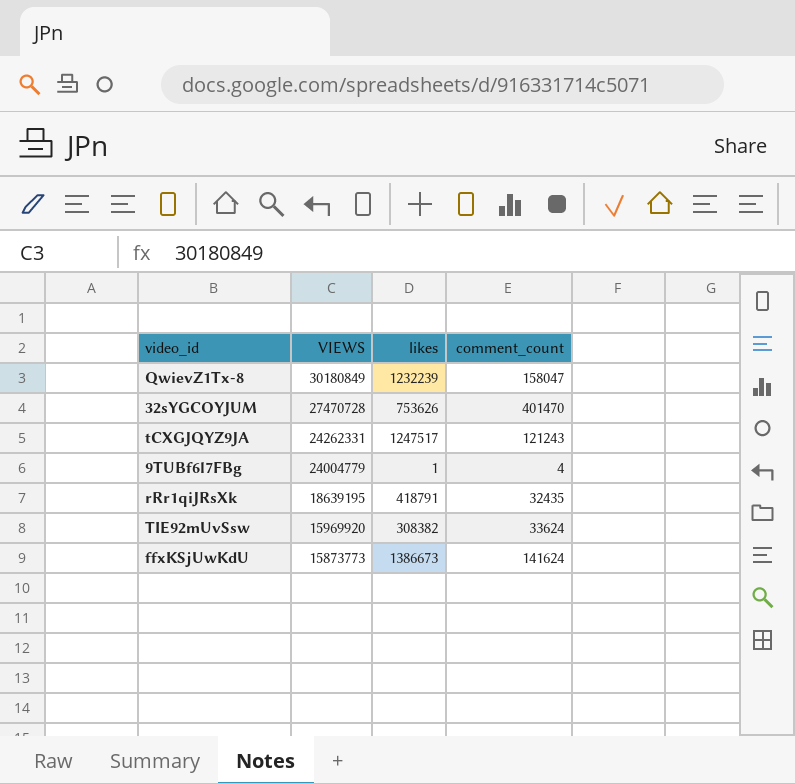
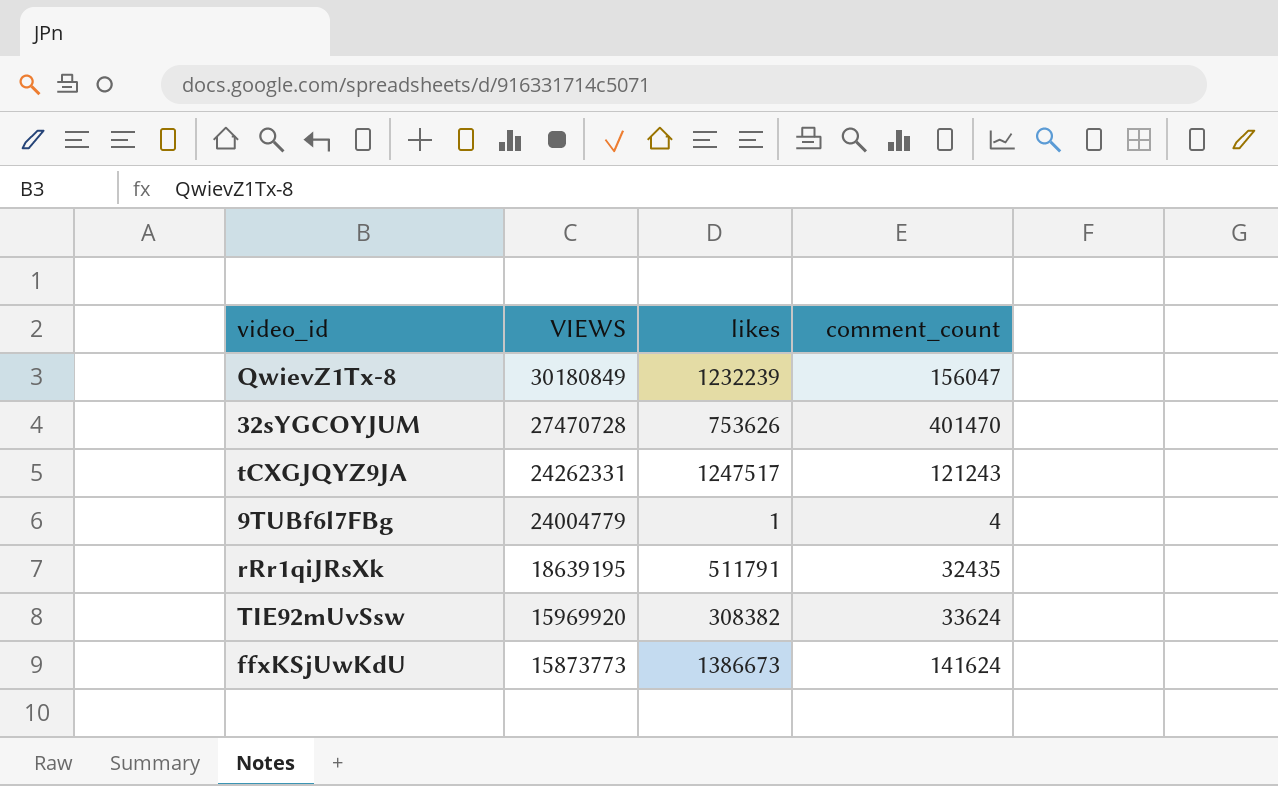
QwievZ1Tx-8 | comment_count: 158047 -> 156047
rRr1qiJRsXk | likes: 418791 -> 511791

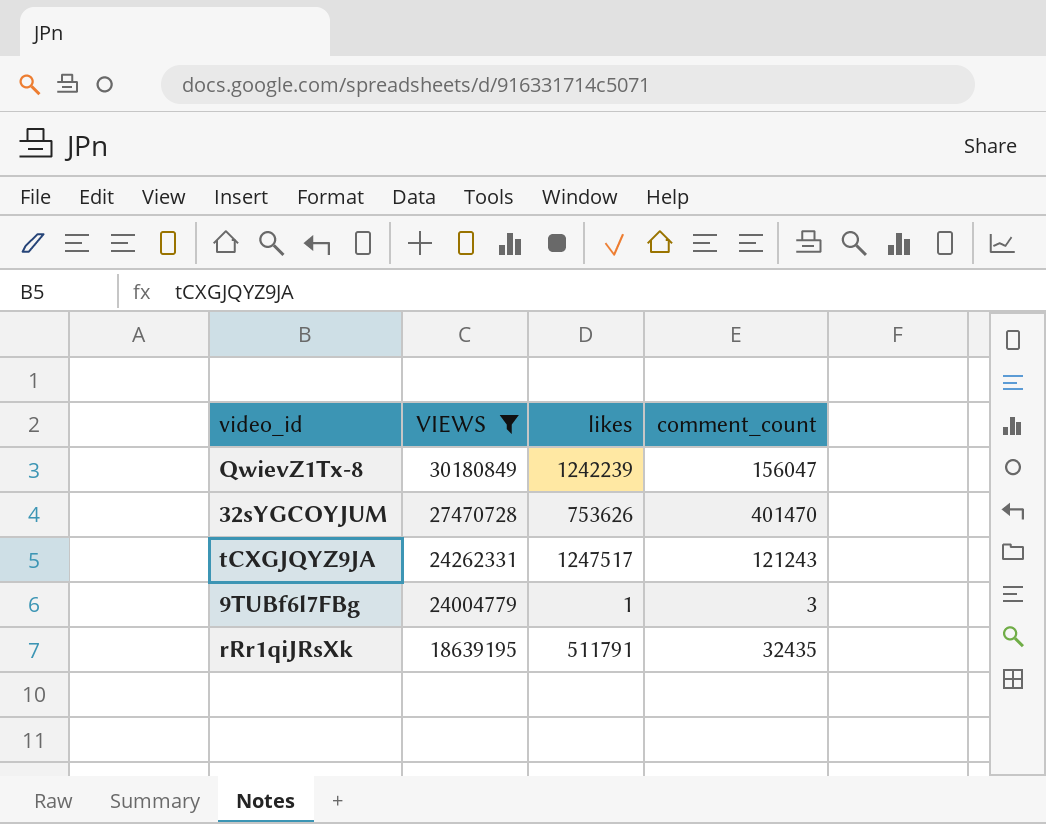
filter: none -> VIEWS >= 18639195
QwievZ1Tx-8 | likes: 1232239 -> 1242239
9TUBf6l7FBg | comment_count: 4 -> 3

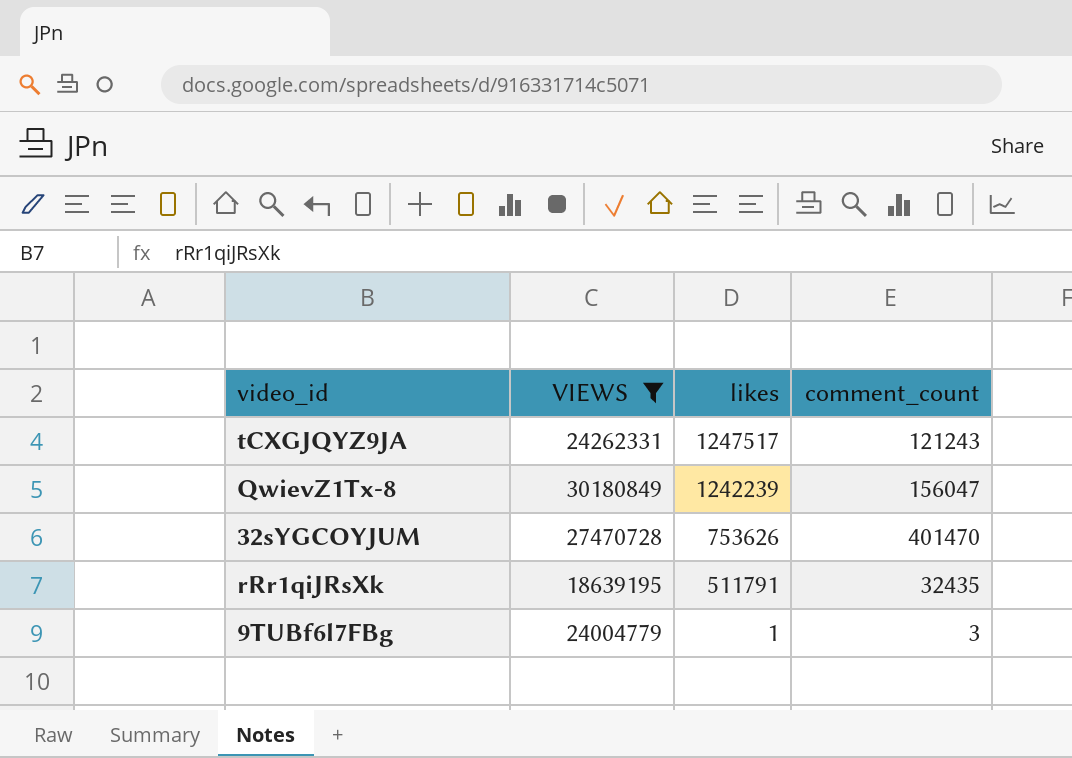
row order: VIEWS descending -> likes descending

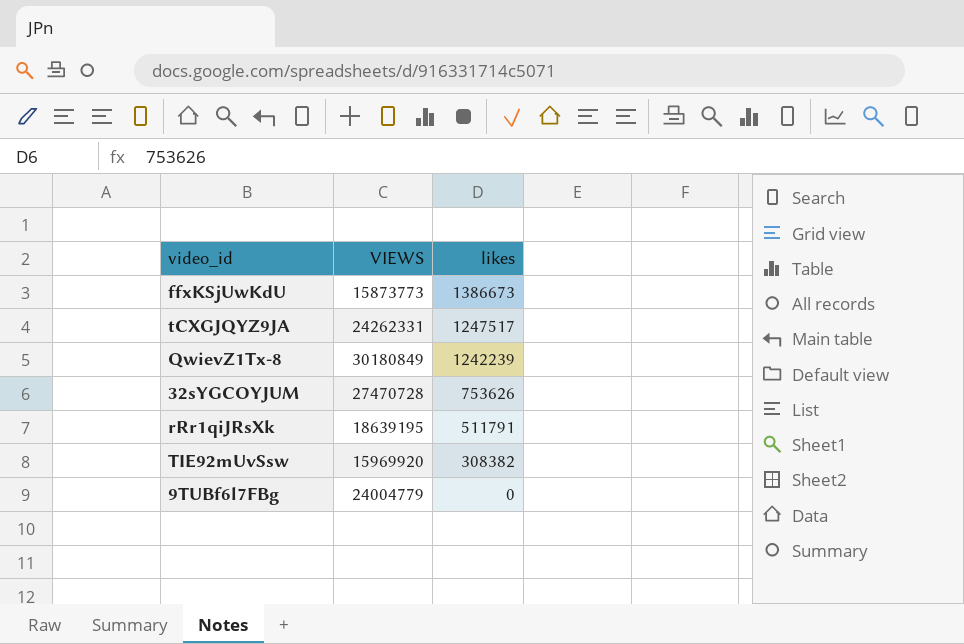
filter: VIEWS >= 18639195 -> none
column comment_count | position: 4 -> none
9TUBf6l7FBg | likes: 1 -> 0

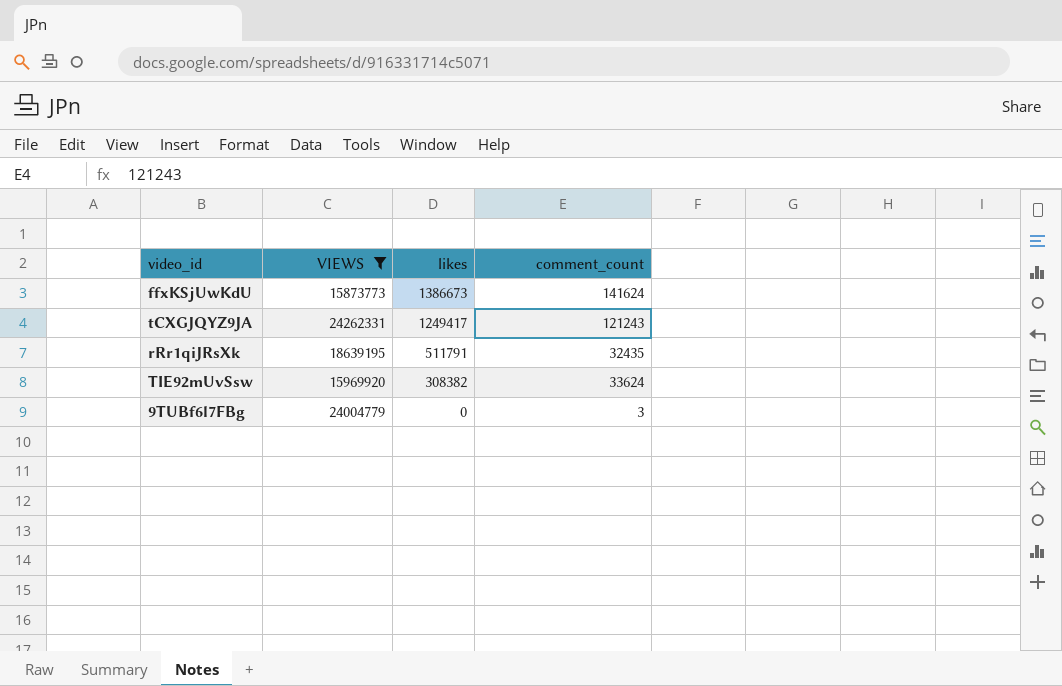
filter: none -> VIEWS <= 24262331
column comment_count | position: none -> 4
tCXGJQYZ9JA | likes: 1247517 -> 1249417

